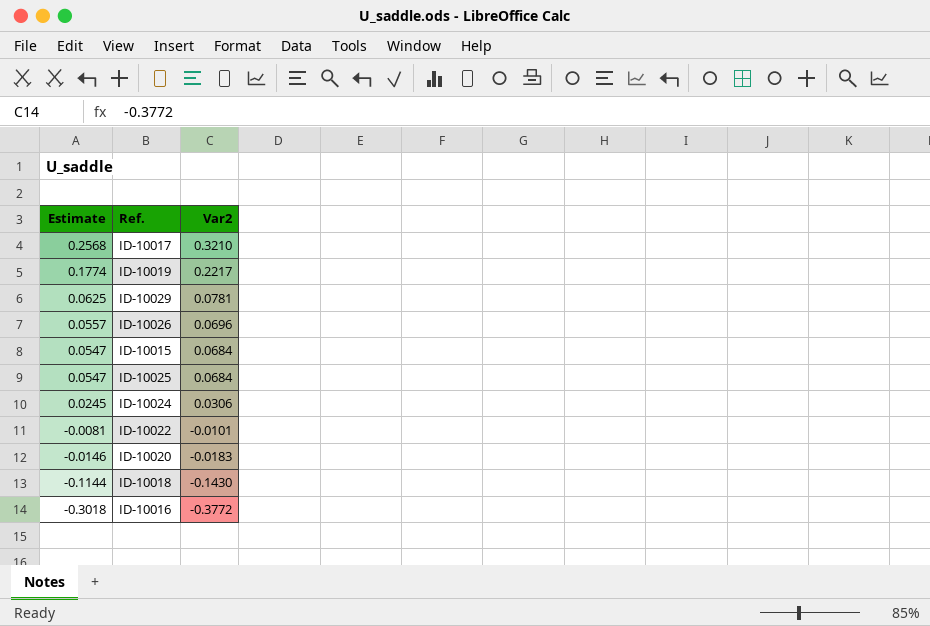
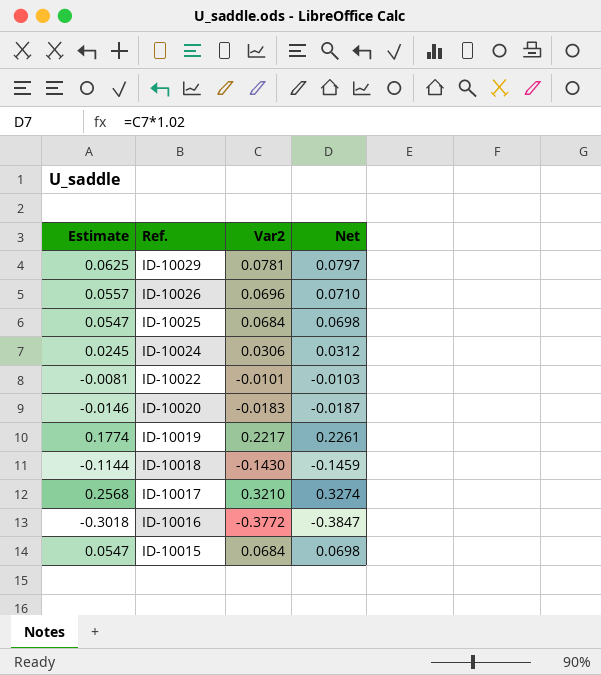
row order: Estimate descending -> Ref. descending
column Net | formula: none -> [Var2] * 1.02

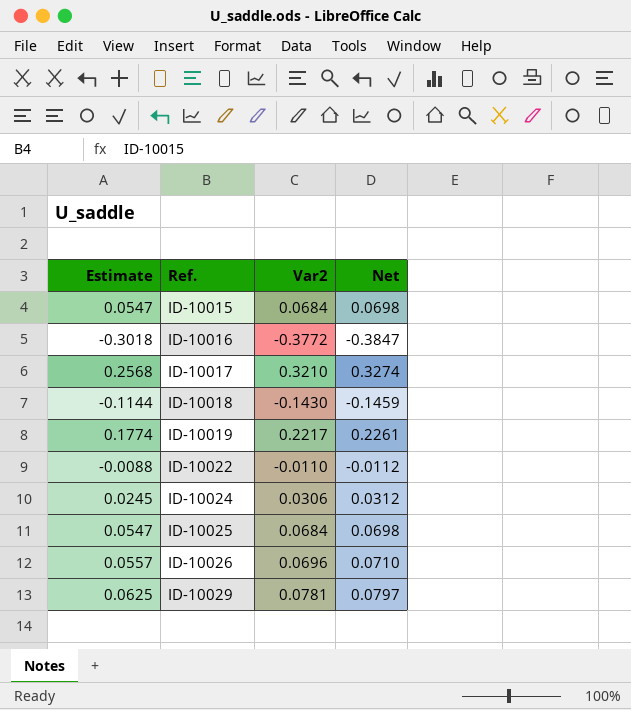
row order: Ref. descending -> Ref. ascending
row ID-10020: -0.0146 | -0.0183 | -0.0187 -> none
ID-10022 | Estimate: -0.0081 -> -0.0088
ID-10022 | Var2: -0.0101 -> -0.0110
ID-10022 | Net: -0.0103 -> -0.0112

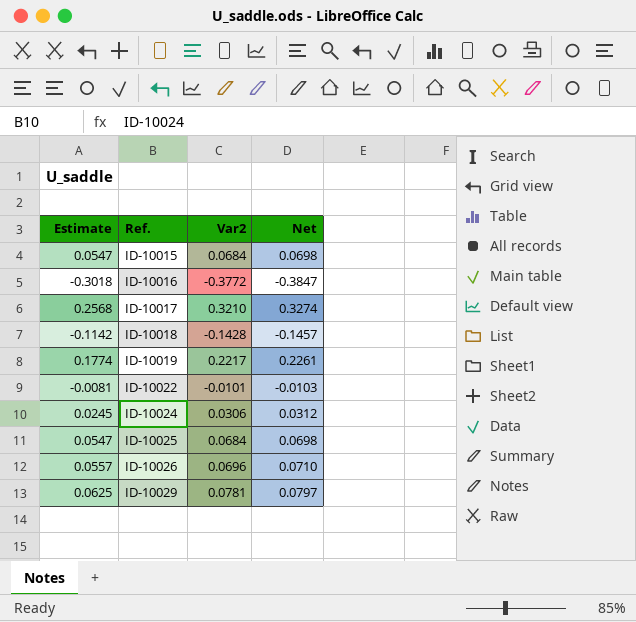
ID-10018 | Estimate: -0.1144 -> -0.1142
ID-10018 | Var2: -0.1430 -> -0.1428
ID-10018 | Net: -0.1459 -> -0.1457
ID-10022 | Estimate: -0.0088 -> -0.0081
ID-10022 | Var2: -0.0110 -> -0.0101
ID-10022 | Net: -0.0112 -> -0.0103

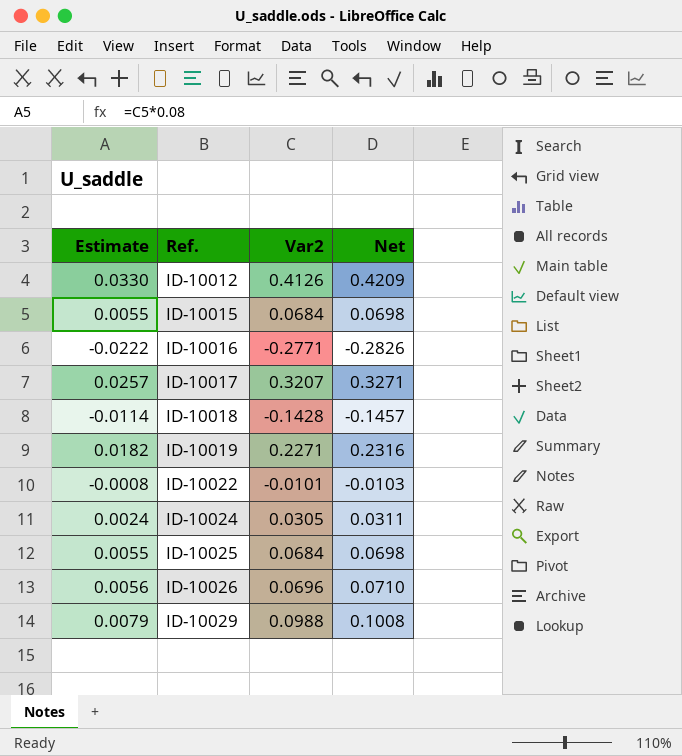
column Estimate | formula: [Var2] * 0.8 -> [Var2] * 0.08
row ID-10012: none -> 0.0330 | 0.4126 | 0.4209
ID-10016 | Var2: -0.3772 -> -0.2771
ID-10016 | Net: -0.3847 -> -0.2826
ID-10017 | Var2: 0.3210 -> 0.3207
ID-10017 | Net: 0.3274 -> 0.3271
ID-10019 | Var2: 0.2217 -> 0.2271
ID-10019 | Net: 0.2261 -> 0.2316
ID-10024 | Var2: 0.0306 -> 0.0305
ID-10024 | Net: 0.0312 -> 0.0311
ID-10029 | Var2: 0.0781 -> 0.0988
ID-10029 | Net: 0.0797 -> 0.1008

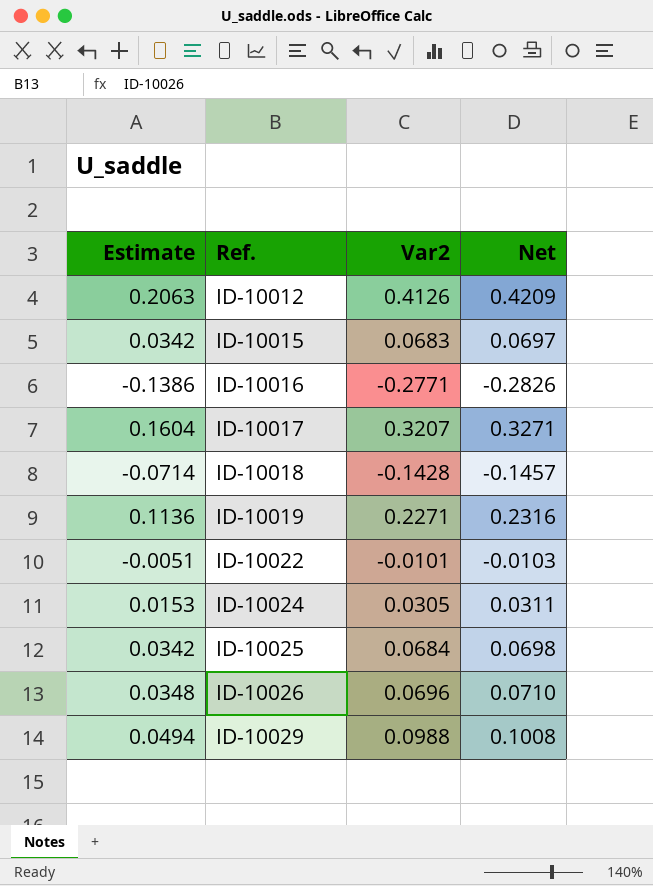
column Estimate | formula: [Var2] * 0.08 -> [Var2] * 0.5
ID-10015 | Var2: 0.0684 -> 0.0683
ID-10015 | Net: 0.0698 -> 0.0697

